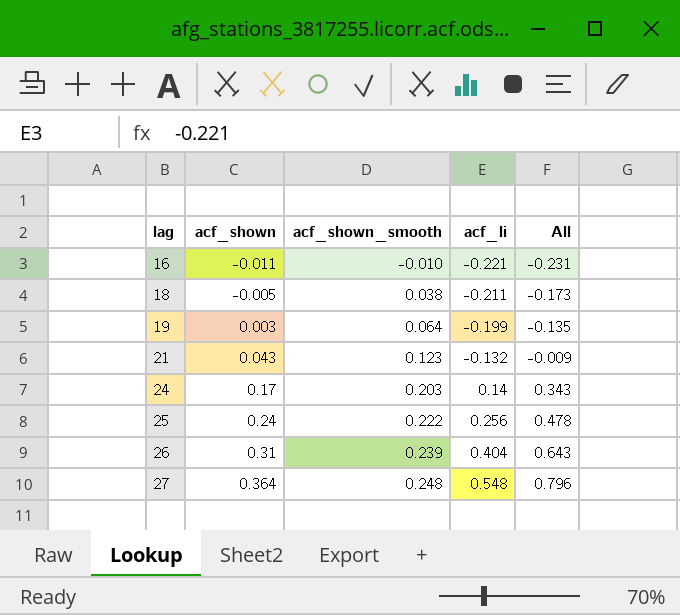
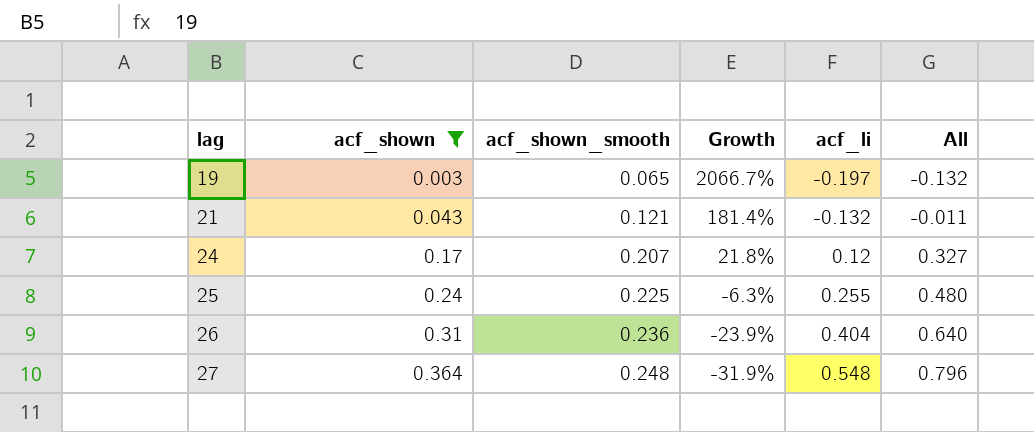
filter: none -> acf_shown >= 0.003
column Growth | formula: none -> ([acf_shown_smooth] - [acf_shown]) / [acf_shown]
19 | acf_shown_smooth: 0.064 -> 0.065
19 | acf_li: -0.199 -> -0.197
19 | All: -0.135 -> -0.132
21 | acf_shown_smooth: 0.123 -> 0.121
21 | All: -0.009 -> -0.011
24 | acf_shown_smooth: 0.203 -> 0.207
24 | acf_li: 0.14 -> 0.12
24 | All: 0.343 -> 0.327
25 | acf_shown_smooth: 0.222 -> 0.225
25 | acf_li: 0.256 -> 0.255
25 | All: 0.478 -> 0.480
26 | acf_shown_smooth: 0.239 -> 0.236
26 | All: 0.643 -> 0.640

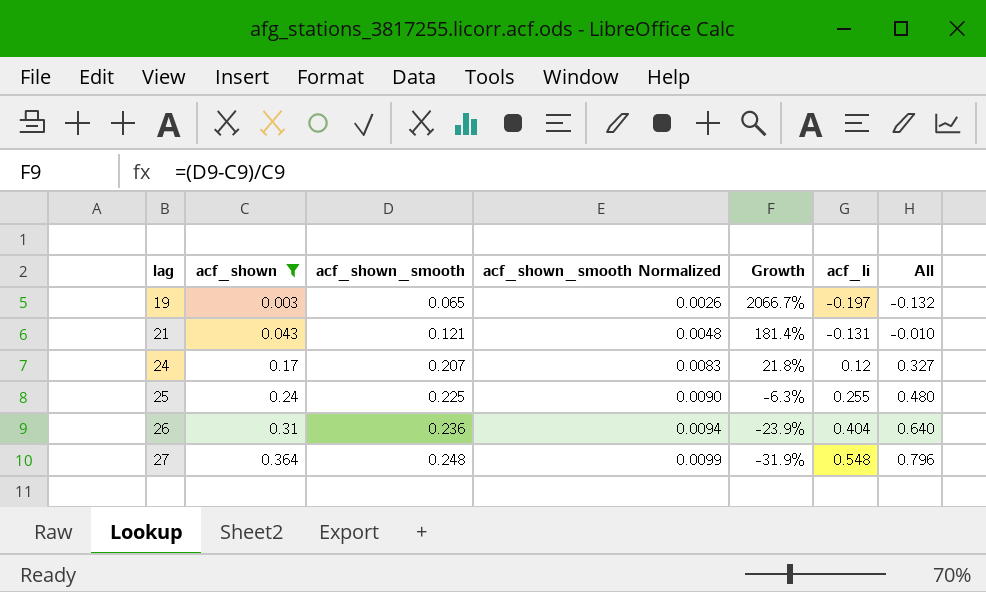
column acf_shown_smooth Normalized | formula: none -> [acf_shown_smooth] * 0.04
21 | acf_li: -0.132 -> -0.131
21 | All: -0.011 -> -0.010

